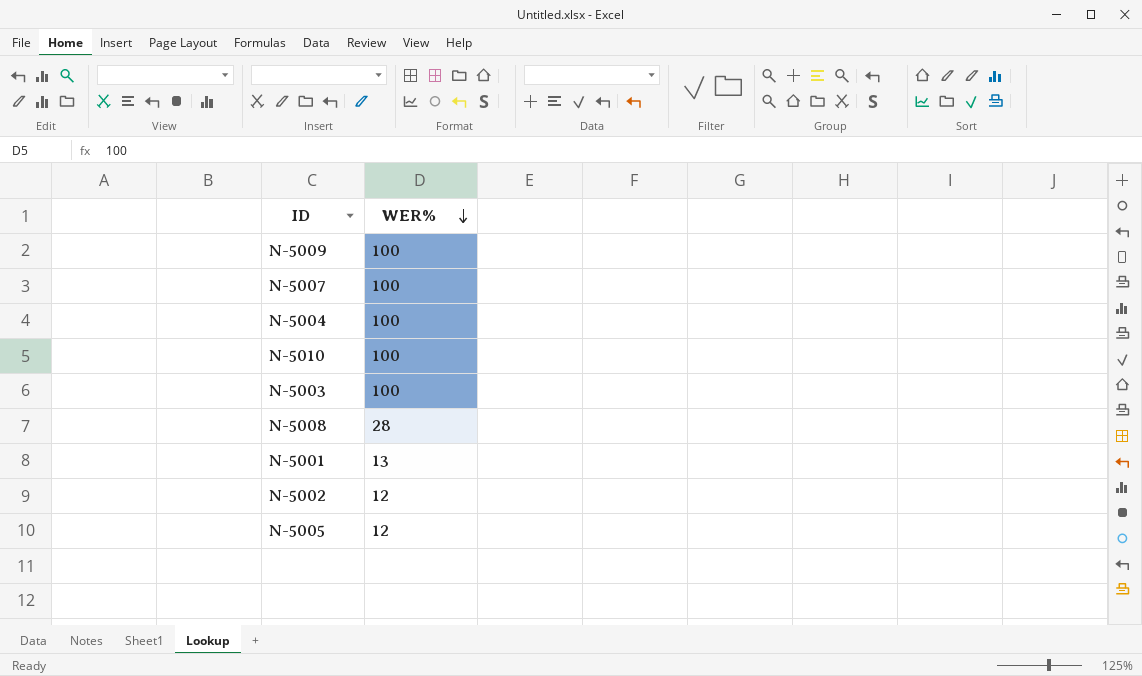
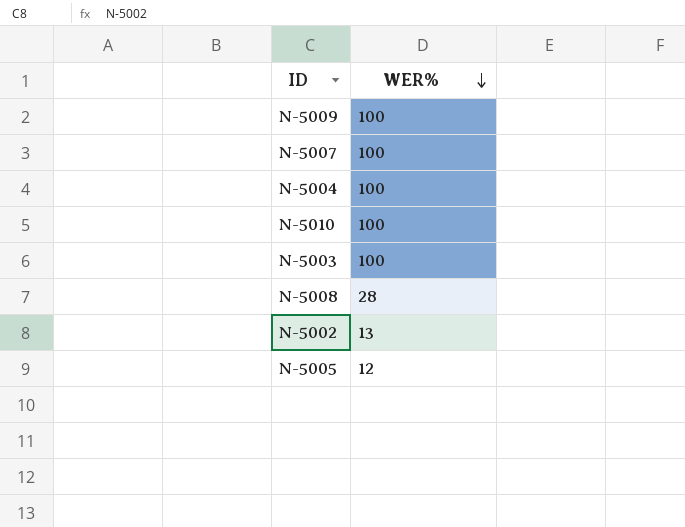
row N-5001: 13 -> none
N-5002 | WER%: 12 -> 13

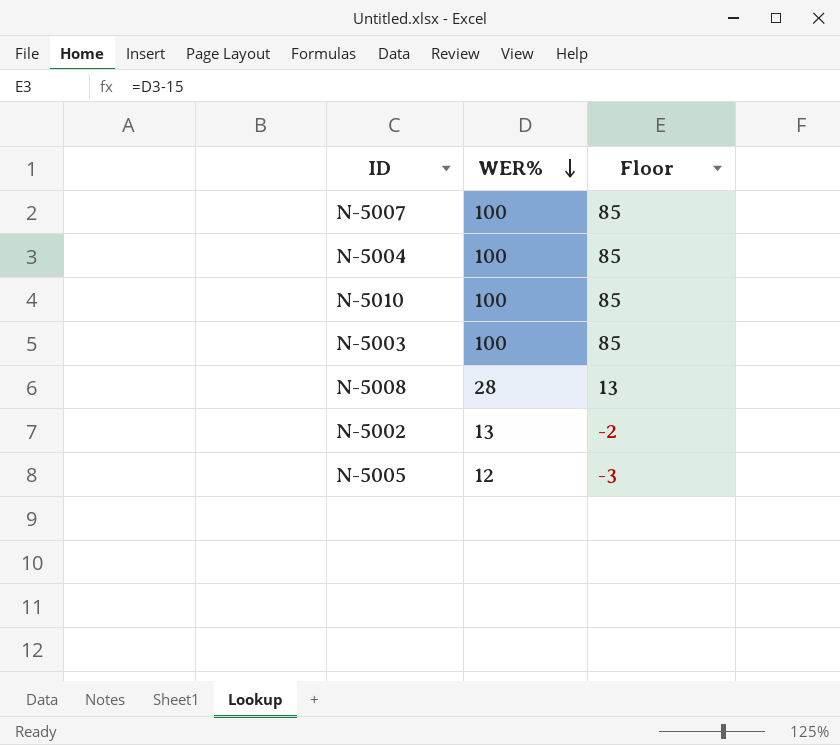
column Floor | formula: none -> [WER%] - 15
row N-5009: 100 -> none

